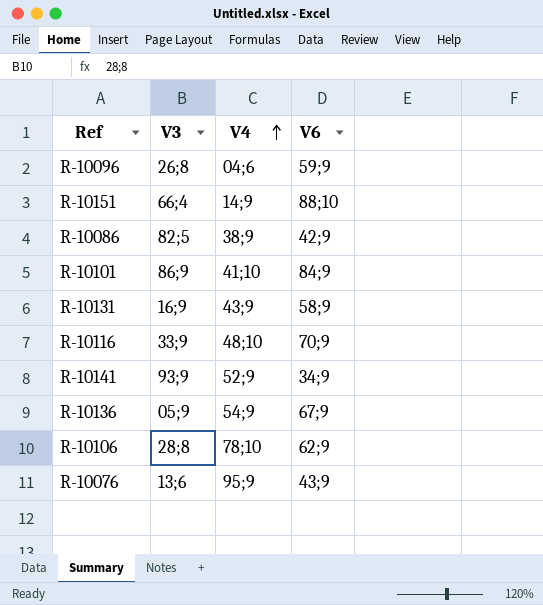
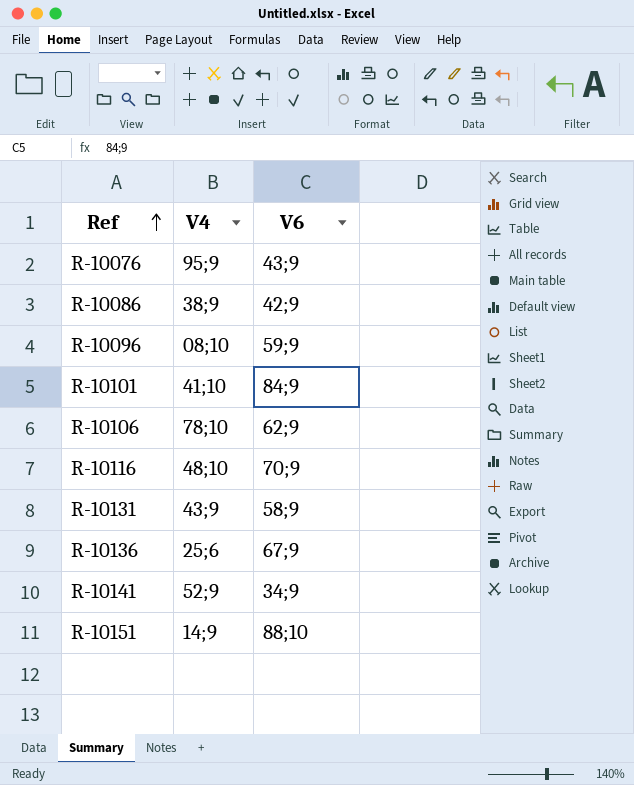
row order: V4 ascending -> Ref ascending
column V3 | position: 2 -> none
R-10096 | V4: 04;6 -> 08;10
R-10136 | V4: 54;9 -> 25;6

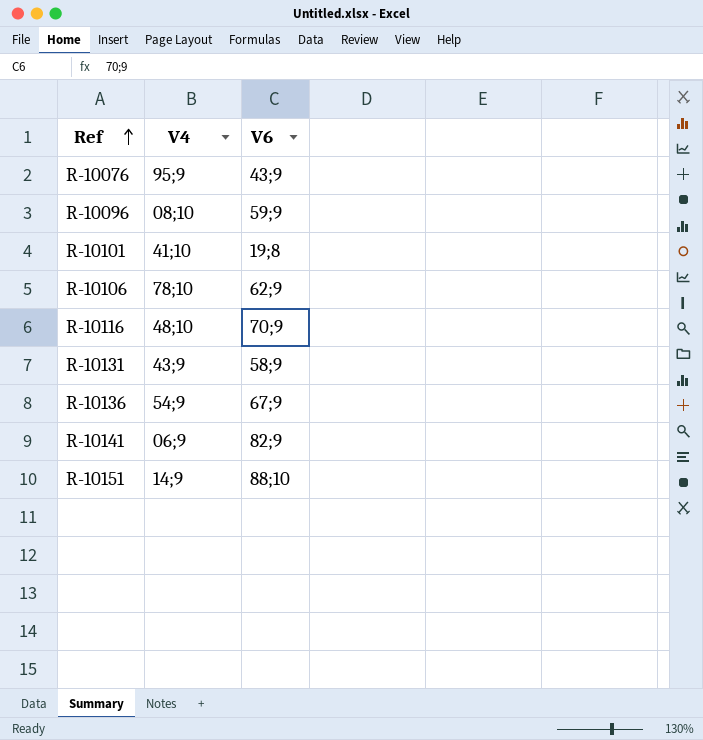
row R-10086: 38;9 | 42;9 -> none
R-10101 | V6: 84;9 -> 19;8
R-10136 | V4: 25;6 -> 54;9
R-10141 | V4: 52;9 -> 06;9
R-10141 | V6: 34;9 -> 82;9

